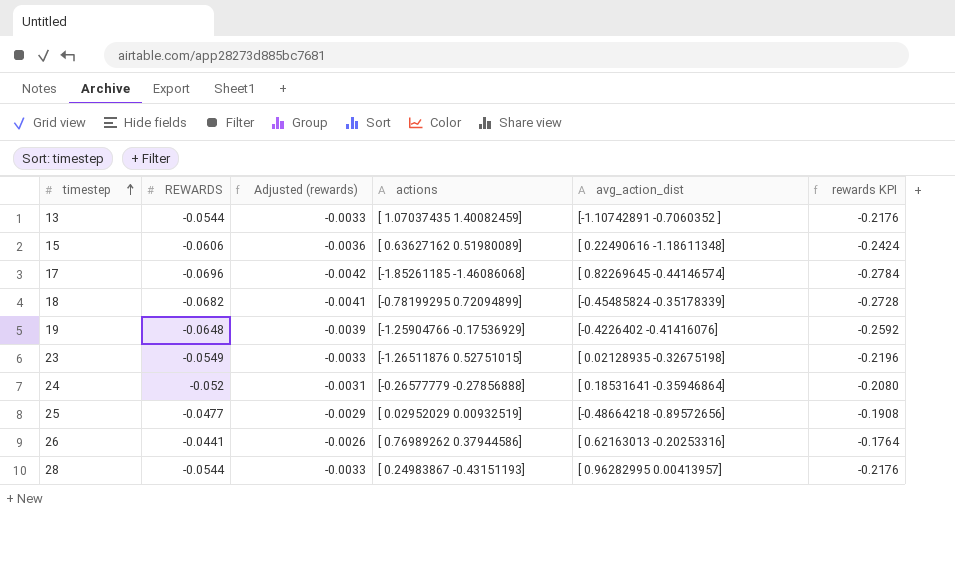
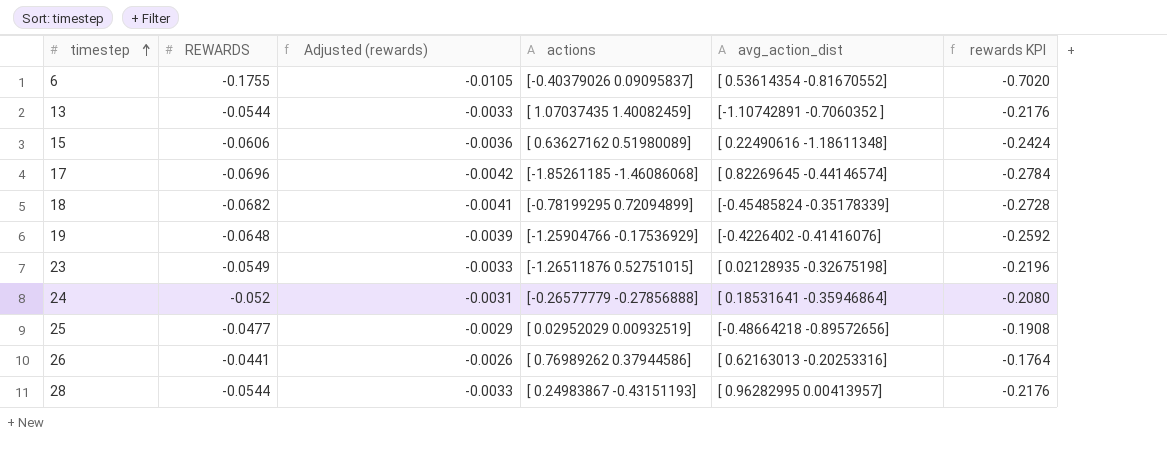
row 6: none -> -0.1755 | -0.0105 | [-0.40379026 0.09095837] | [ 0.53614354 -0.81670552] | -0.7020

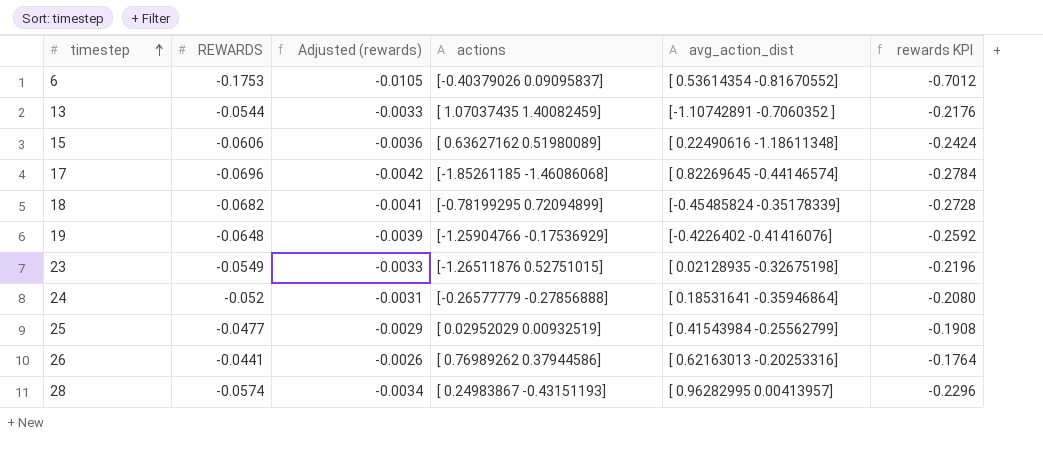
6 | REWARDS: -0.1755 -> -0.1753
6 | rewards KPI: -0.7020 -> -0.7012
25 | avg_action_dist: [-0.48664218 -0.89572656] -> [ 0.41543984 -0.25562799]
28 | REWARDS: -0.0544 -> -0.0574
28 | Adjusted (rewards): -0.0033 -> -0.0034
28 | rewards KPI: -0.2176 -> -0.2296

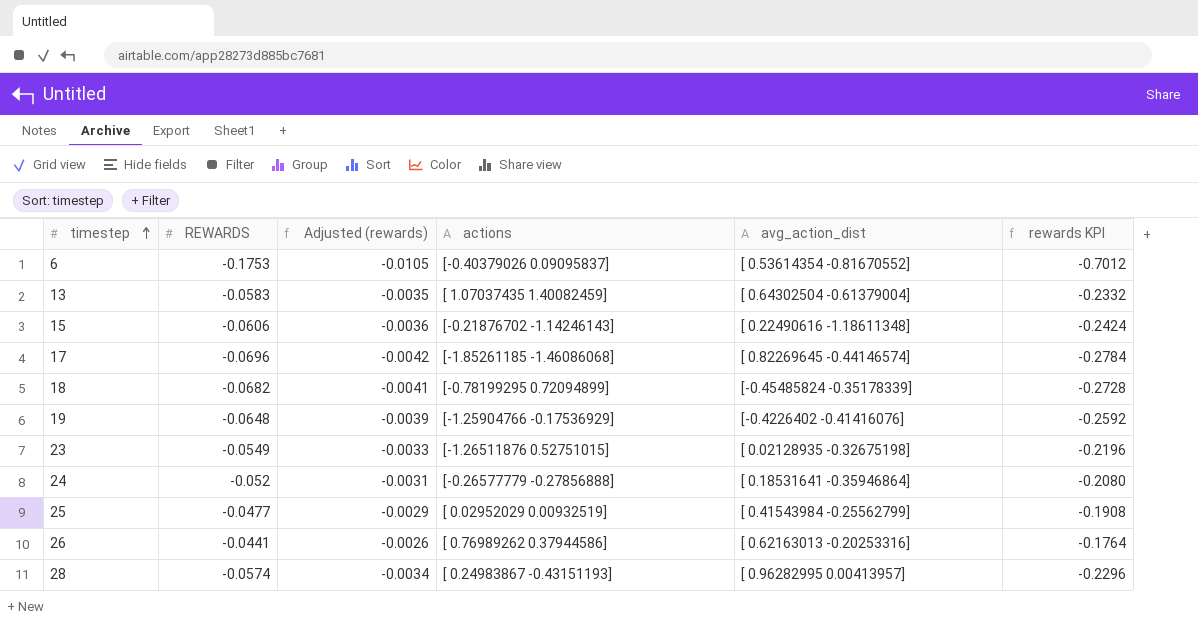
13 | REWARDS: -0.0544 -> -0.0583
13 | Adjusted (rewards): -0.0033 -> -0.0035
13 | avg_action_dist: [-1.10742891 -0.7060352 ] -> [ 0.64302504 -0.61379004]
13 | rewards KPI: -0.2176 -> -0.2332
15 | actions: [ 0.63627162 0.51980089] -> [-0.21876702 -1.14246143]

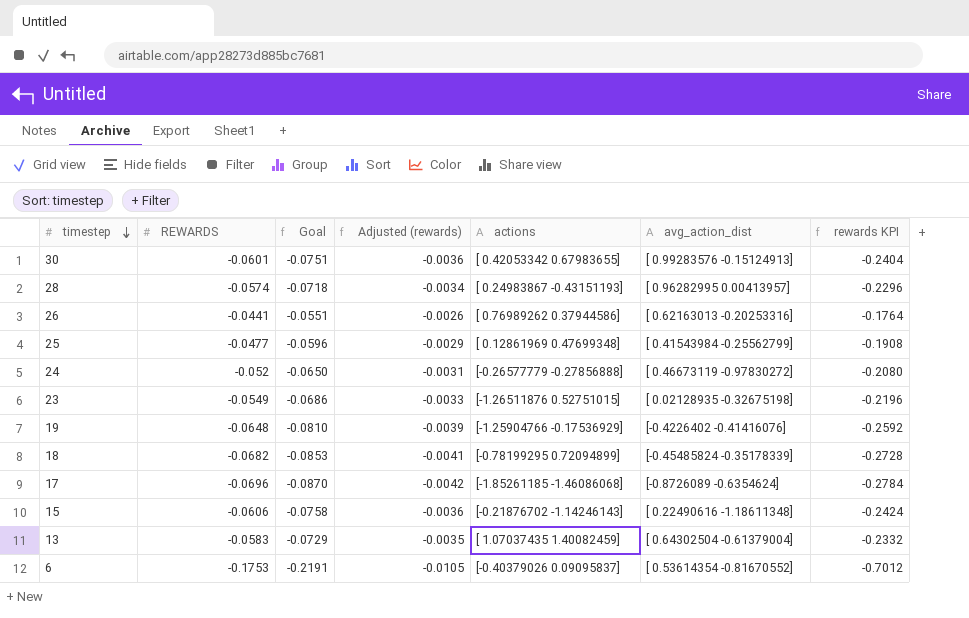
row order: timestep ascending -> timestep descending
column Goal | formula: none -> [REWARDS] * 1.25
row 30: none -> -0.0601 | -0.0751 | -0.0036 | [ 0.42053342 0.67983655] | [ 0.99283576 -0.15124913] | -0.2404
25 | actions: [ 0.02952029 0.00932519] -> [ 0.12861969 0.47699348]
24 | avg_action_dist: [ 0.18531641 -0.35946864] -> [ 0.46673119 -0.97830272]
17 | avg_action_dist: [ 0.82269645 -0.44146574] -> [-0.8726089 -0.6354624]

